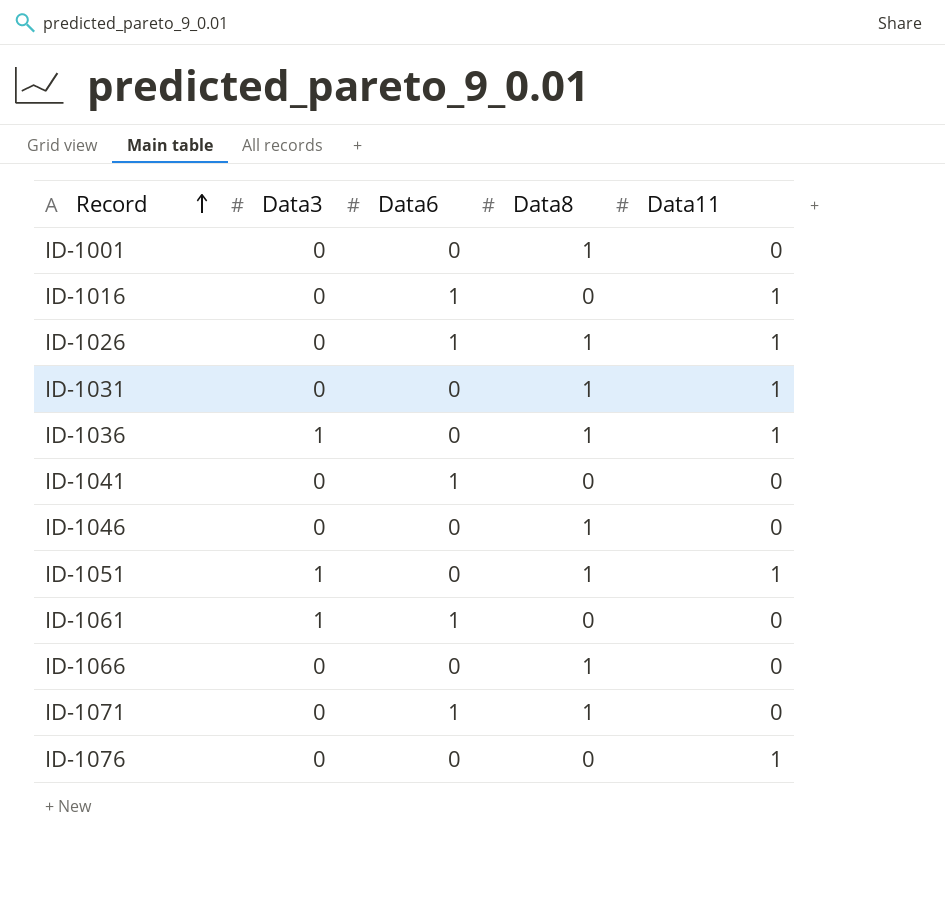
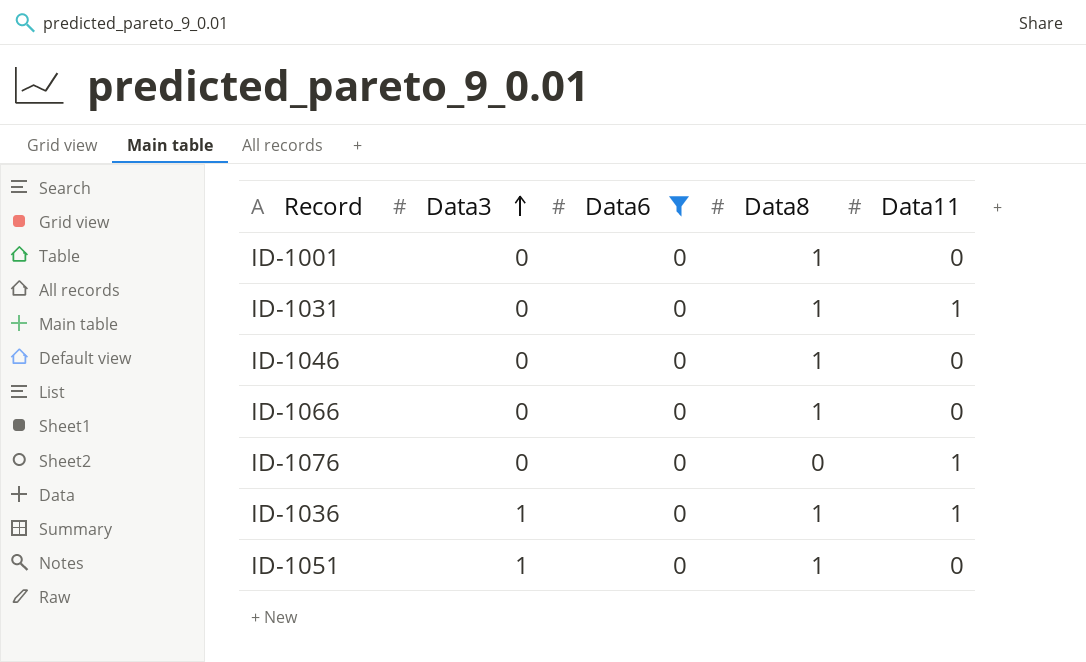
filter: none -> Data6 = 0
row order: Record ascending -> Data3 ascending
ID-1051 | Data11: 1 -> 0

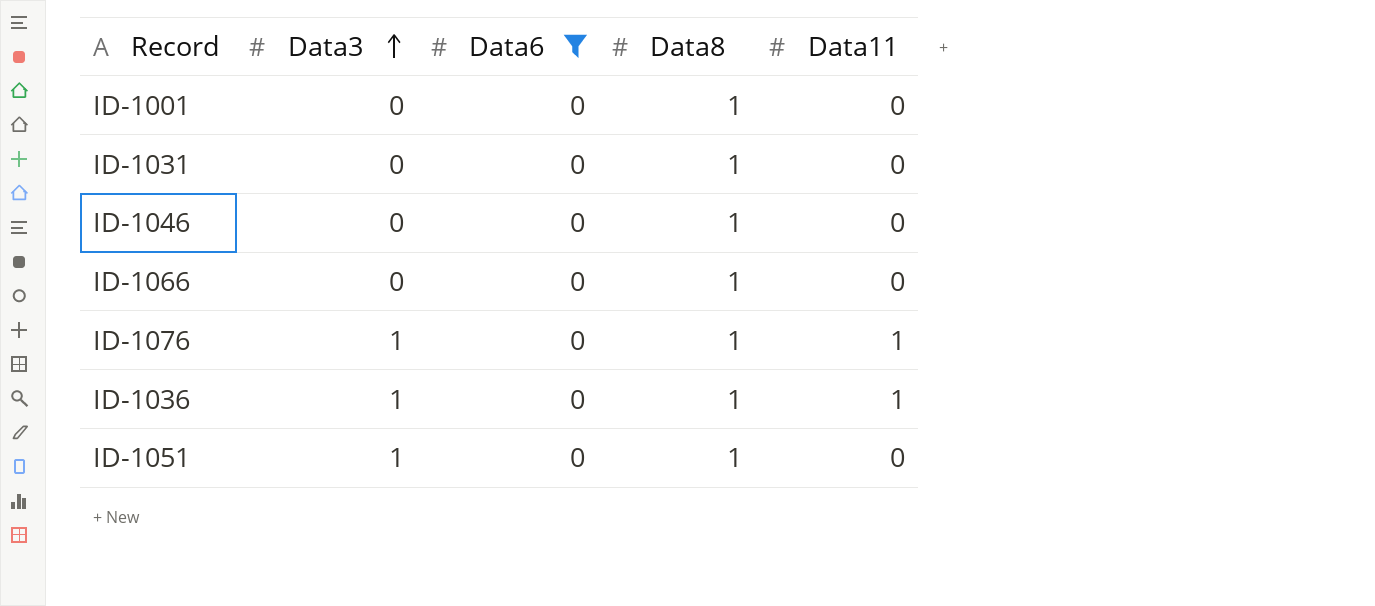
ID-1031 | Data11: 1 -> 0
ID-1076 | Data3: 0 -> 1
ID-1076 | Data8: 0 -> 1

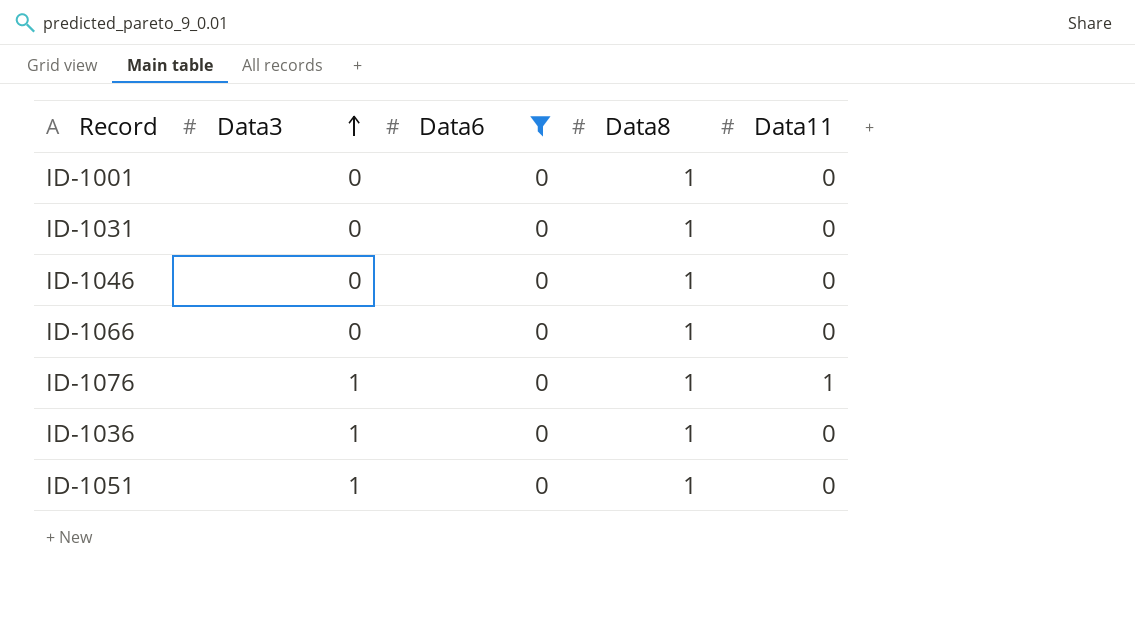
ID-1036 | Data11: 1 -> 0

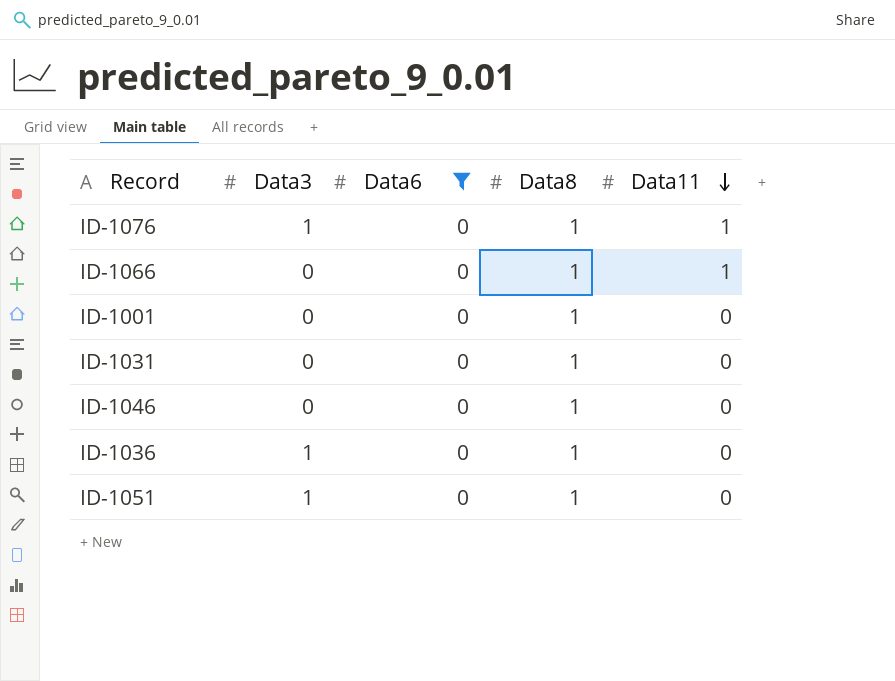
row order: Data3 ascending -> Data11 descending
ID-1066 | Data11: 0 -> 1

